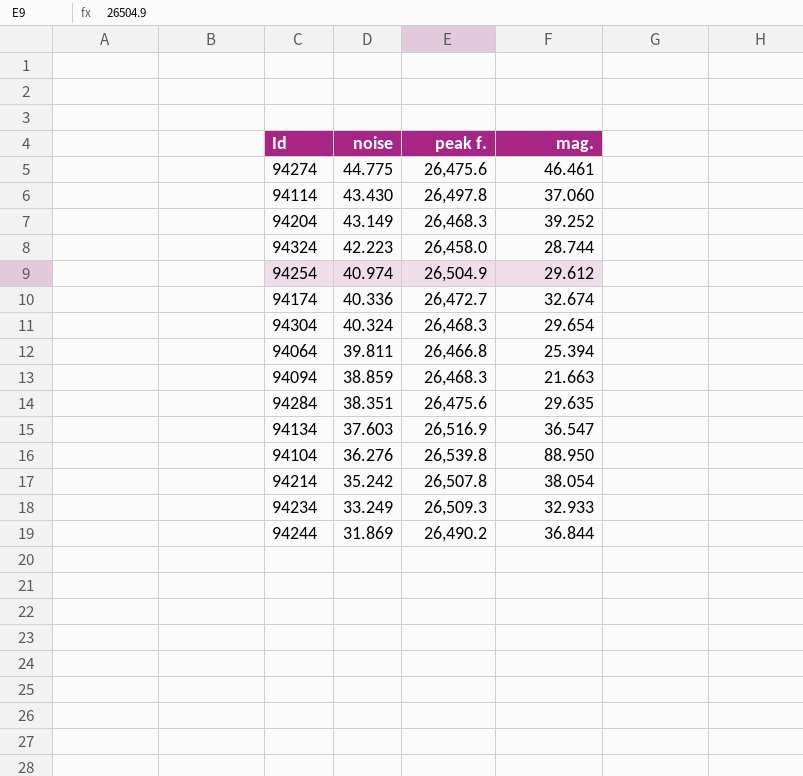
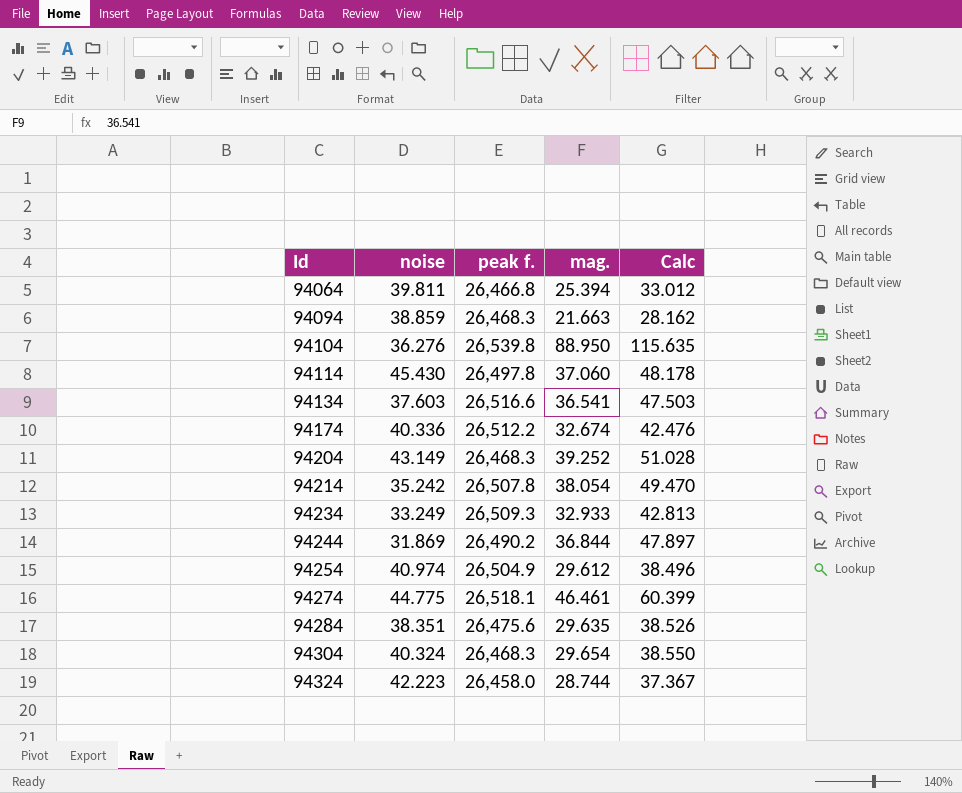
row order: noise descending -> Id ascending
column Calc | formula: none -> [mag.] * 1.3
94114 | noise: 43.430 -> 45.430
94134 | peak f.: 26,516.9 -> 26,516.6
94134 | mag.: 36.547 -> 36.541
94174 | peak f.: 26,472.7 -> 26,512.2
94274 | peak f.: 26,475.6 -> 26,518.1

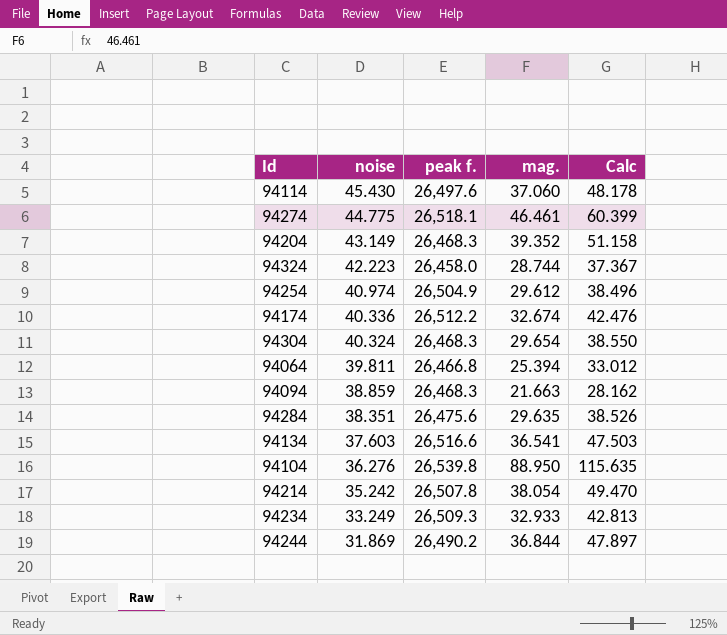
row order: Id ascending -> noise descending
94114 | peak f.: 26,497.8 -> 26,497.6
94204 | mag.: 39.252 -> 39.352
94204 | Calc: 51.028 -> 51.158

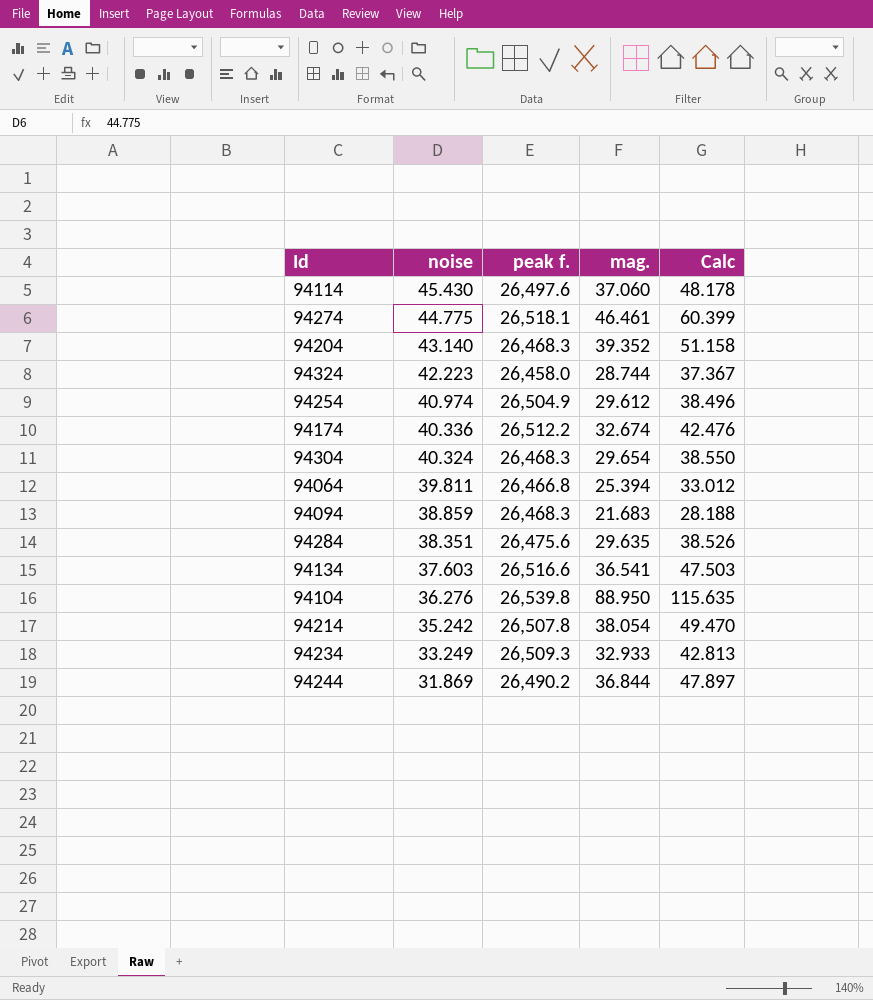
94204 | noise: 43.149 -> 43.140
94094 | mag.: 21.663 -> 21.683
94094 | Calc: 28.162 -> 28.188

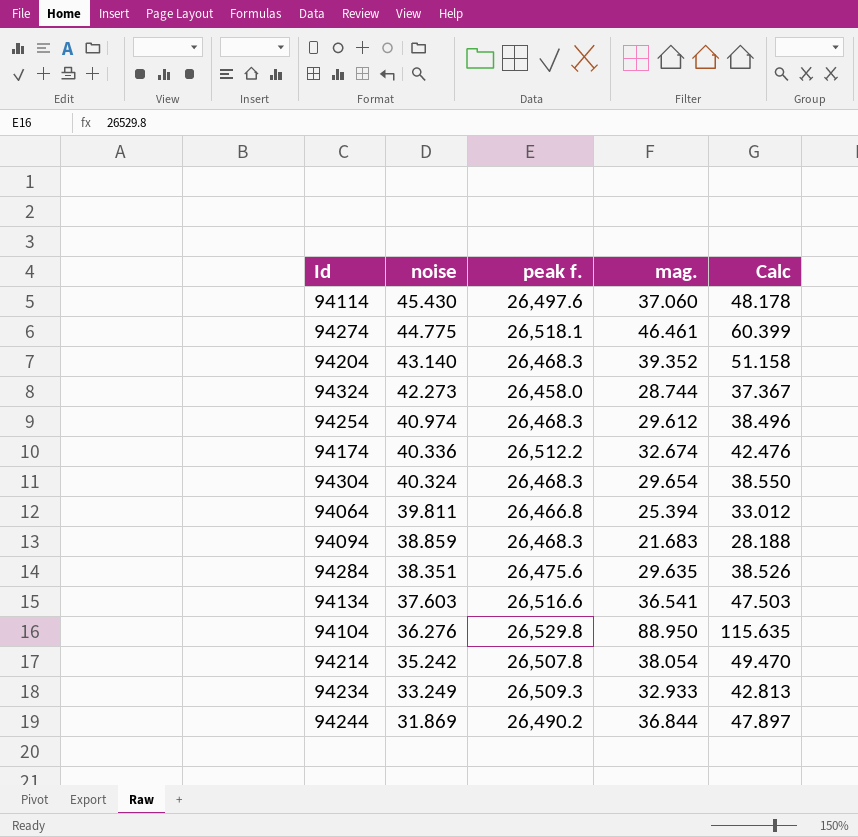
94324 | noise: 42.223 -> 42.273
94254 | peak f.: 26,504.9 -> 26,468.3
94104 | peak f.: 26,539.8 -> 26,529.8

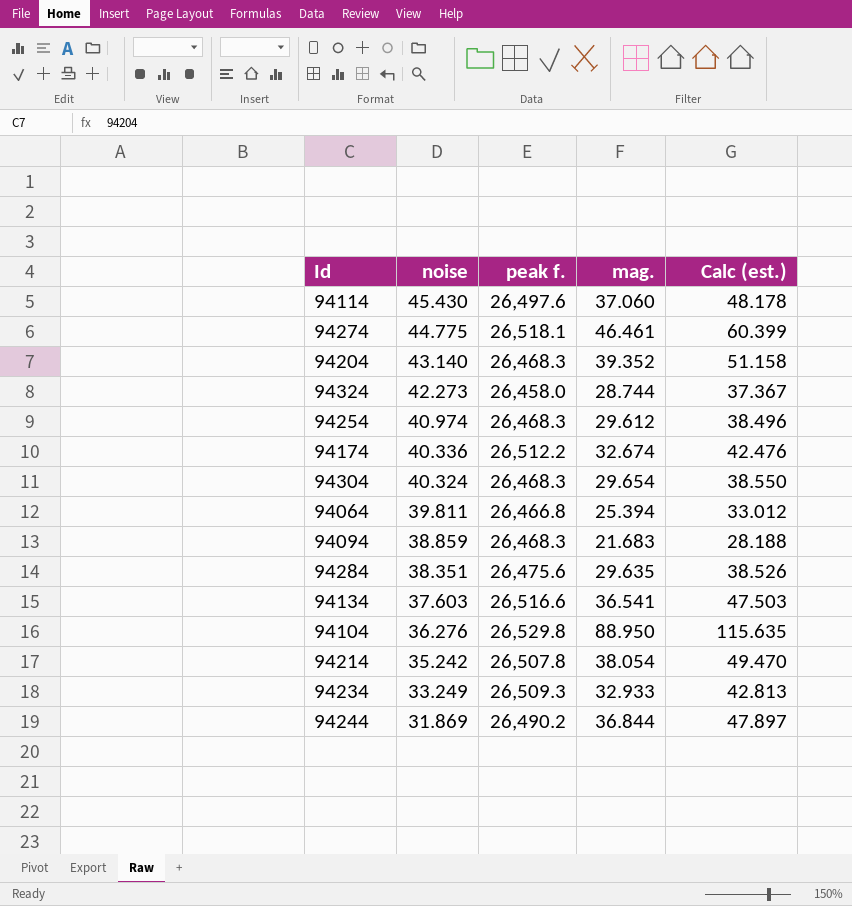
column name: Calc -> Calc (est.)

